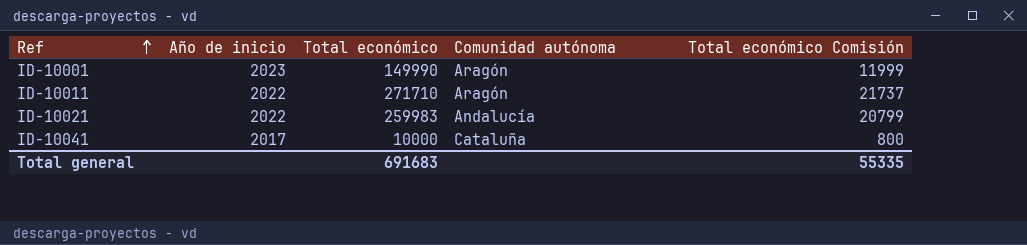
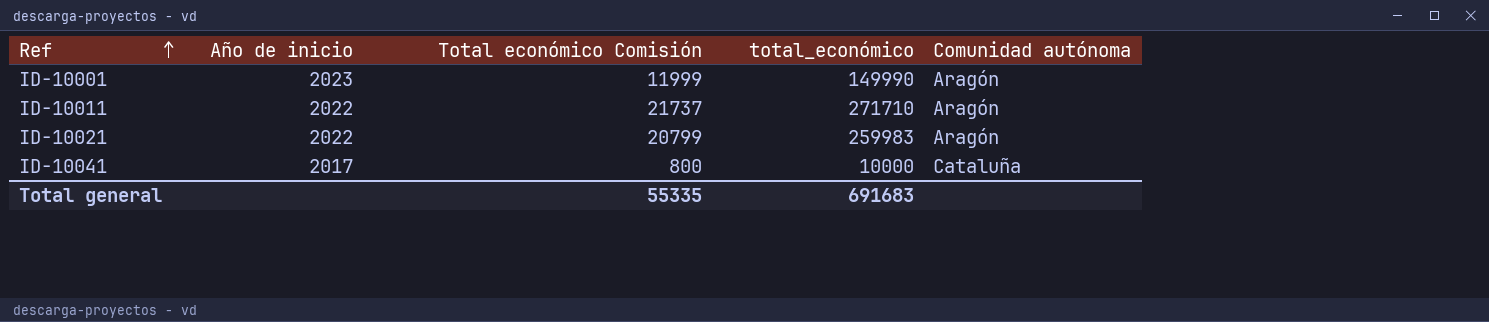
column Total económico Comisión | position: 5 -> 3
column name: Total económico -> total_económico
ID-10021 | Comunidad autónoma: Andalucía -> Aragón

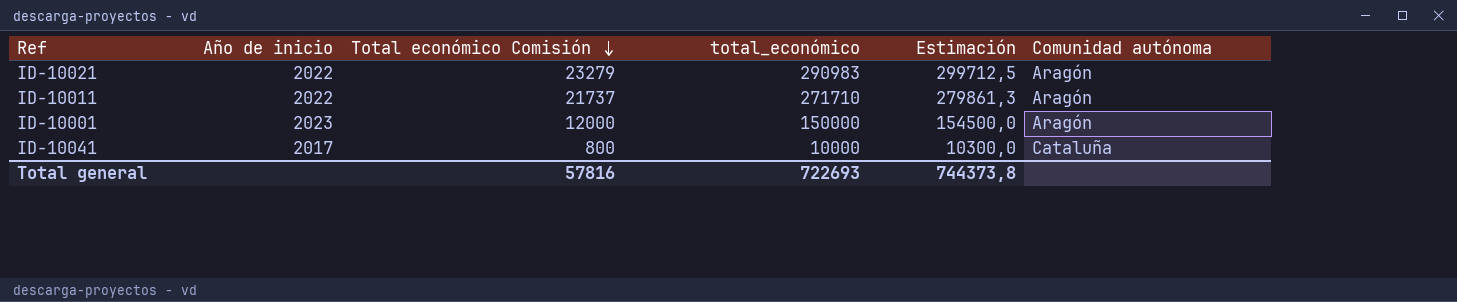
row order: Ref ascending -> Total económico Comisión descending
column Estimación | formula: none -> [total_económico] * 1,03
ID-10021 | Total económico Comisión: 20799 -> 23279
ID-10021 | total_económico: 259983 -> 290983
ID-10001 | Total económico Comisión: 11999 -> 12000
ID-10001 | total_económico: 149990 -> 150000
Total general | Total económico Comisión: 55335 -> 57816
Total general | total_económico: 691683 -> 722693

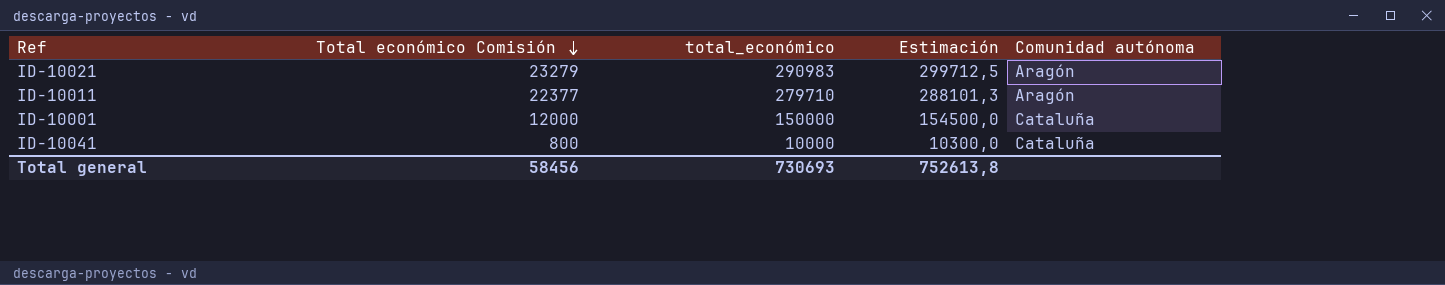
column Año de inicio | position: 2 -> none
ID-10011 | Total económico Comisión: 21737 -> 22377
ID-10011 | total_económico: 271710 -> 279710
ID-10011 | Estimación: 279861,3 -> 288101,3
ID-10001 | Comunidad autónoma: Aragón -> Cataluña
Total general | Total económico Comisión: 57816 -> 58456
Total general | total_económico: 722693 -> 730693
Total general | Estimación: 744373,8 -> 752613,8

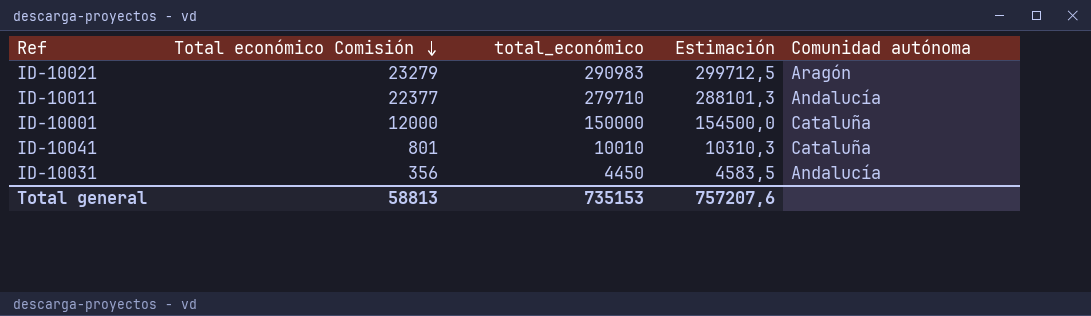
ID-10011 | Comunidad autónoma: Aragón -> Andalucía
ID-10041 | Total económico Comisión: 800 -> 801
ID-10041 | total_económico: 10000 -> 10010
ID-10041 | Estimación: 10300,0 -> 10310,3
row ID-10031: none -> 356 | 4450 | 4583,5 | Andalucía
Total general | Total económico Comisión: 58456 -> 58813
Total general | total_económico: 730693 -> 735153
Total general | Estimación: 752613,8 -> 757207,6

